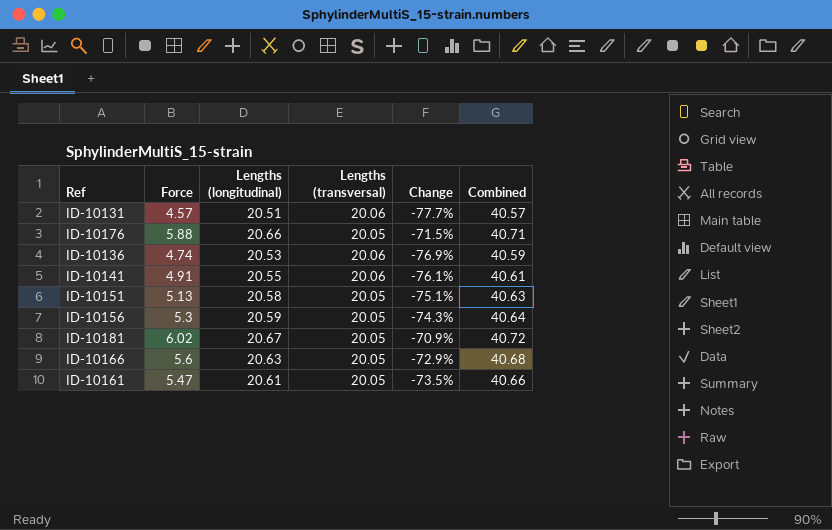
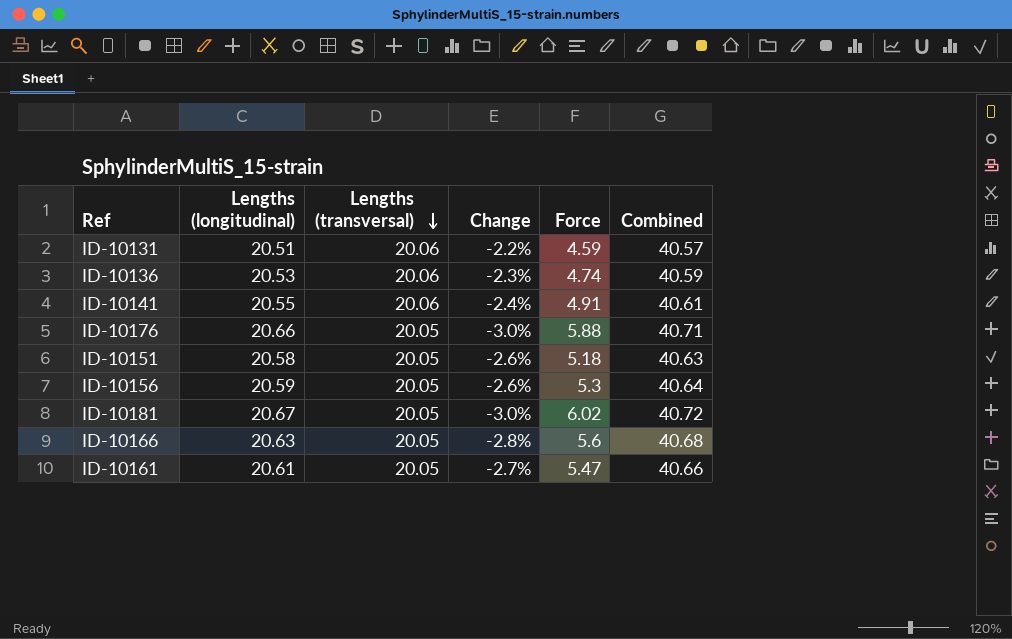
row order: none -> Lengths (transversal) descending
column Change | formula: ([Force] - [Lengths (longitudinal)]) / [Lengths (longitudinal)] -> ([Lengths (transversal)] - [Lengths (longitudinal)]) / [Lengths (longitudinal)]
column Force | position: 2 -> 5
ID-10131 | Force: 4.57 -> 4.59
ID-10151 | Force: 5.13 -> 5.18

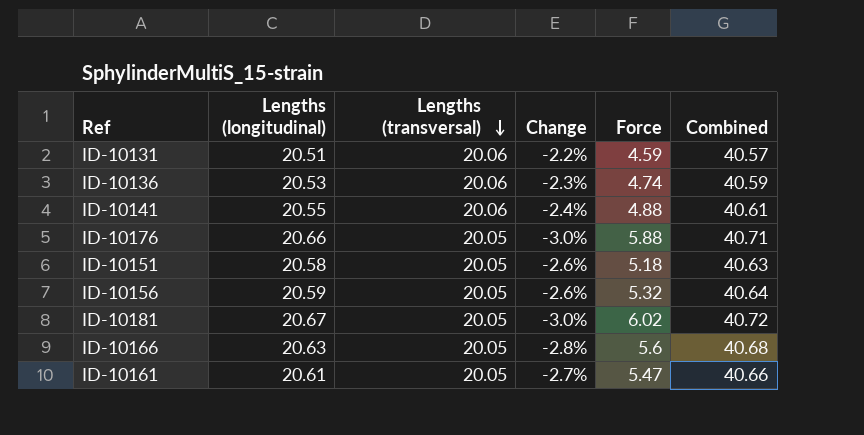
ID-10141 | Force: 4.91 -> 4.88
ID-10156 | Force: 5.3 -> 5.32

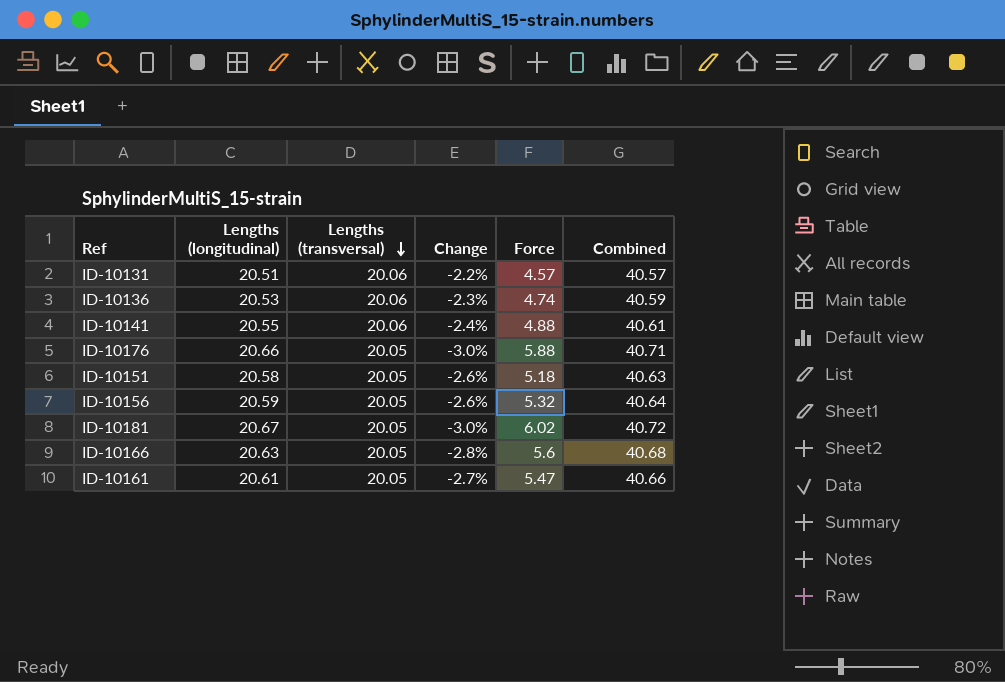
ID-10131 | Force: 4.59 -> 4.57

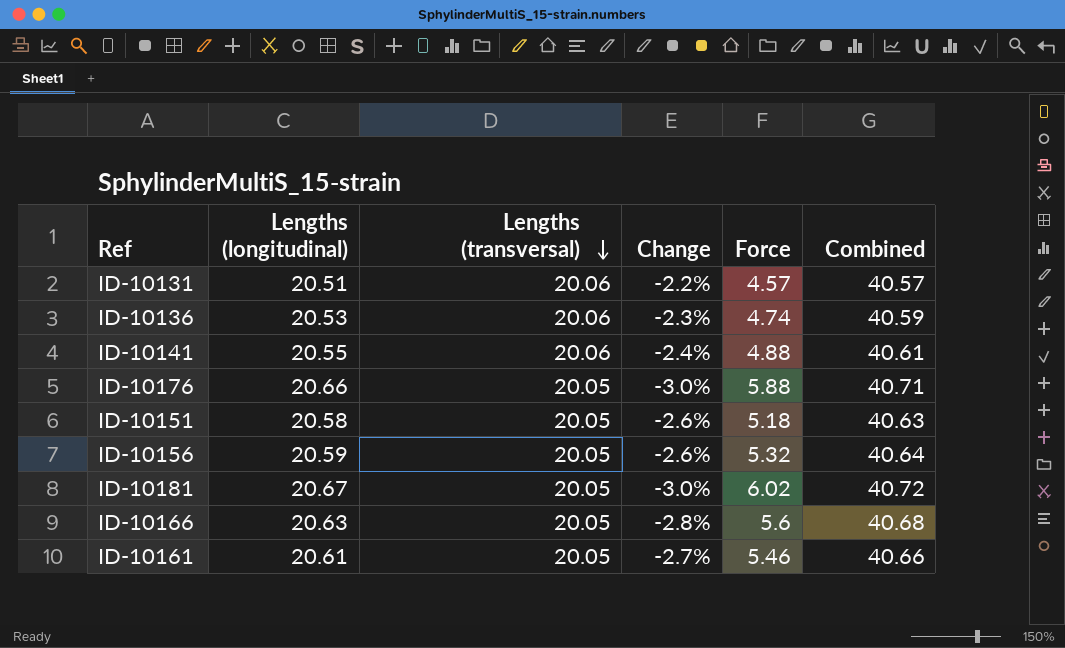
ID-10161 | Force: 5.47 -> 5.46

